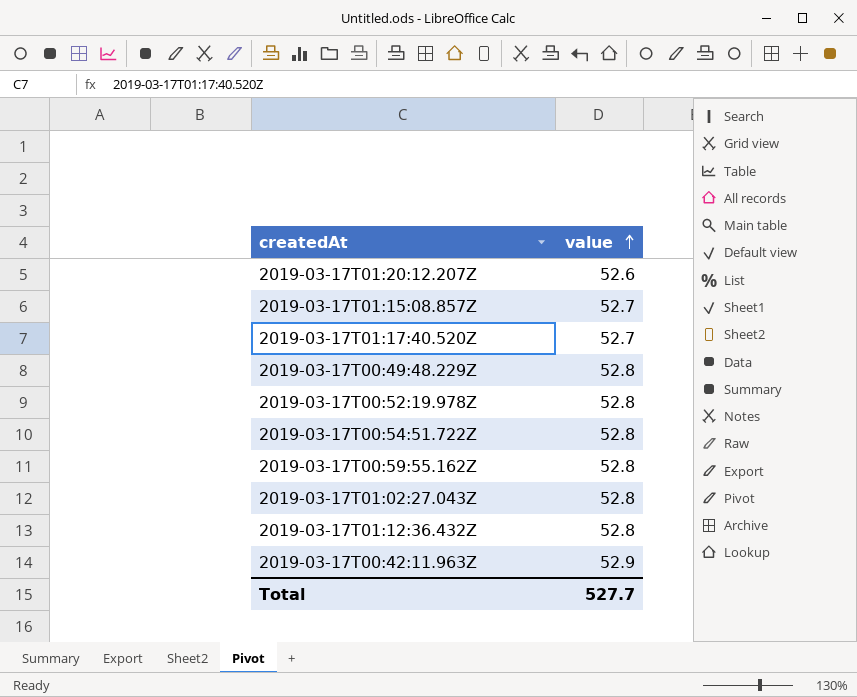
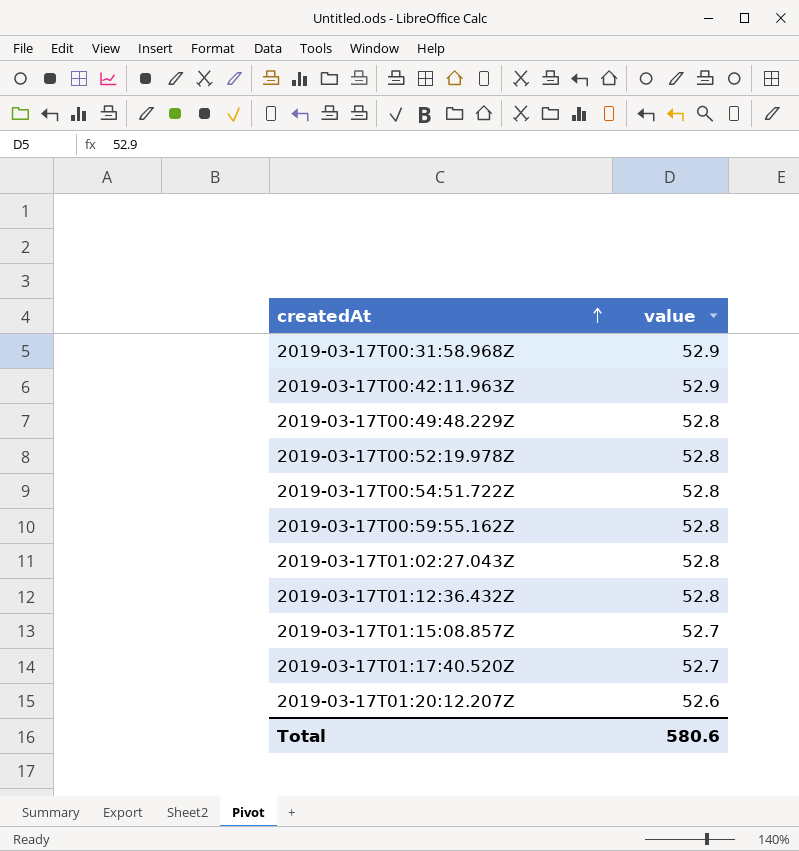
row order: value ascending -> createdAt ascending
row 2019-03-17T00:31:58.968Z: none -> 52.9
Total | value: 527.7 -> 580.6

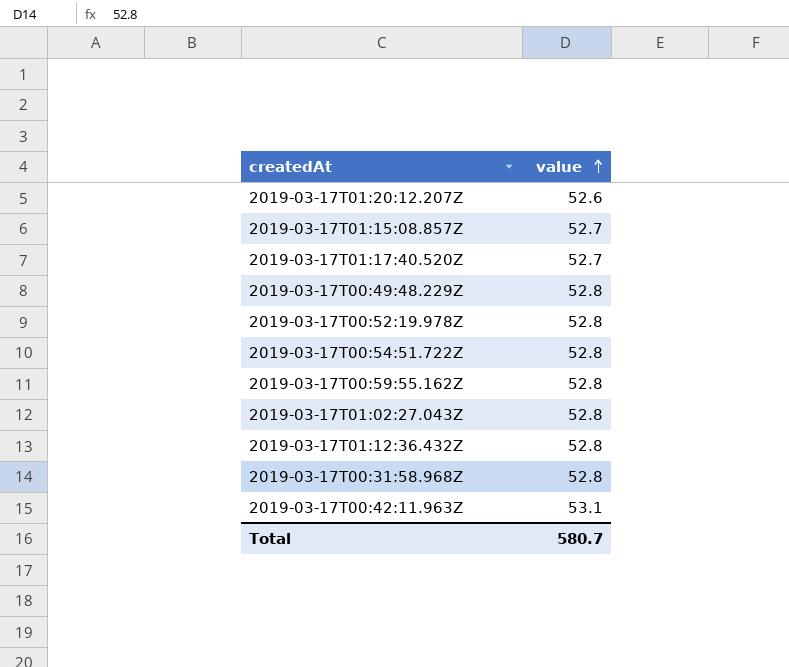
row order: createdAt ascending -> value ascending
2019-03-17T00:31:58.968Z | value: 52.9 -> 52.8
2019-03-17T00:42:11.963Z | value: 52.9 -> 53.1
Total | value: 580.6 -> 580.7

